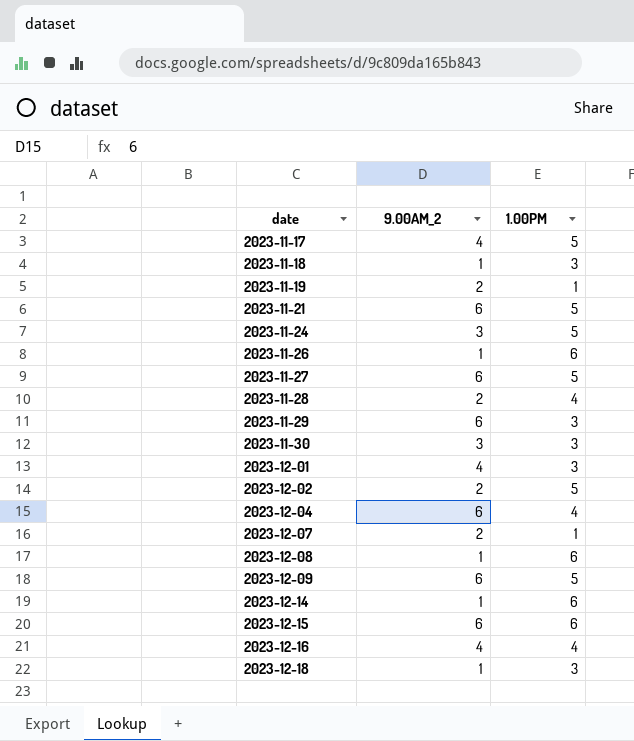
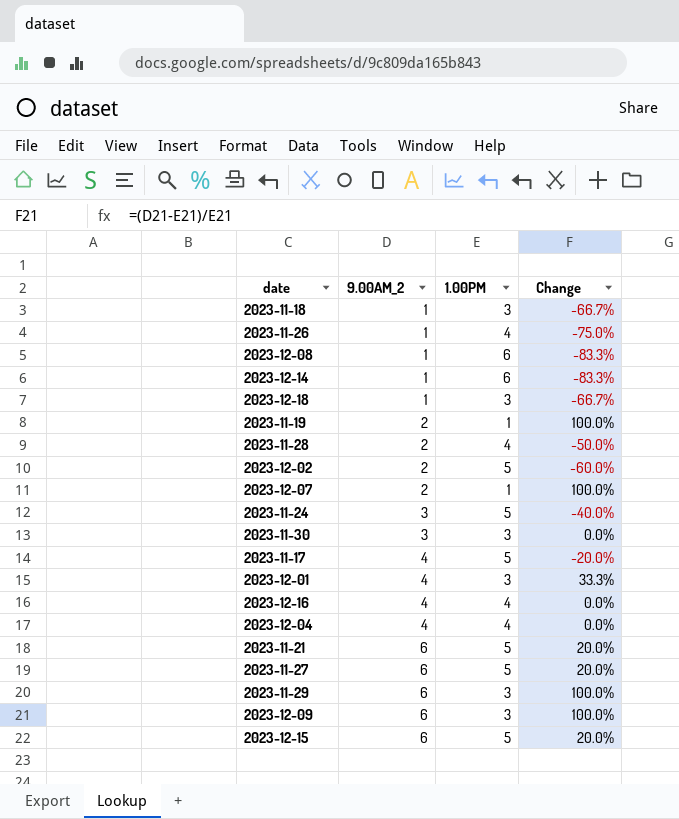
row order: date ascending -> 9.00AM_2 ascending
column Change | formula: none -> ([9.00AM_2] - [1.00PM]) / [1.00PM]
2023-11-26 | 1.00PM: 6 -> 4
2023-12-04 | 9.00AM_2: 6 -> 4
2023-12-09 | 1.00PM: 5 -> 3
2023-12-15 | 1.00PM: 6 -> 5

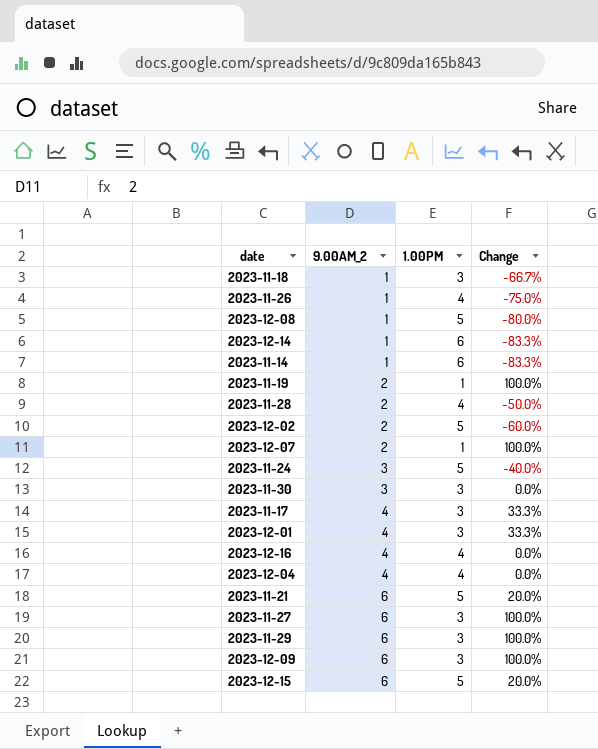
row 2023-12-18: 1 | 3 | -66.7% -> none
2023-12-08 | 1.00PM: 6 -> 5
2023-12-08 | Change: -83.3% -> -80.0%
row 2023-11-14: none -> 1 | 6 | -83.3%
2023-11-17 | 1.00PM: 5 -> 3
2023-11-17 | Change: -20.0% -> 33.3%
2023-11-27 | 1.00PM: 5 -> 3
2023-11-27 | Change: 20.0% -> 100.0%

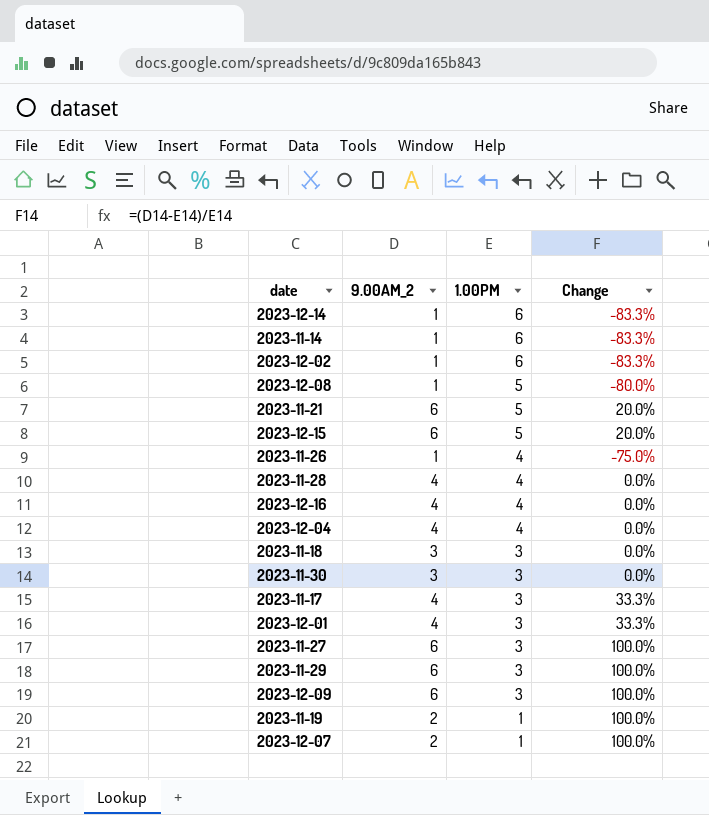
row order: 9.00AM_2 ascending -> 1.00PM descending
row 2023-11-24: 3 | 5 | -40.0% -> none
2023-12-02 | 9.00AM_2: 2 -> 1
2023-12-02 | 1.00PM: 5 -> 6
2023-12-02 | Change: -60.0% -> -83.3%
2023-11-28 | 9.00AM_2: 2 -> 4
2023-11-28 | Change: -50.0% -> 0.0%
2023-11-18 | 9.00AM_2: 1 -> 3
2023-11-18 | Change: -66.7% -> 0.0%

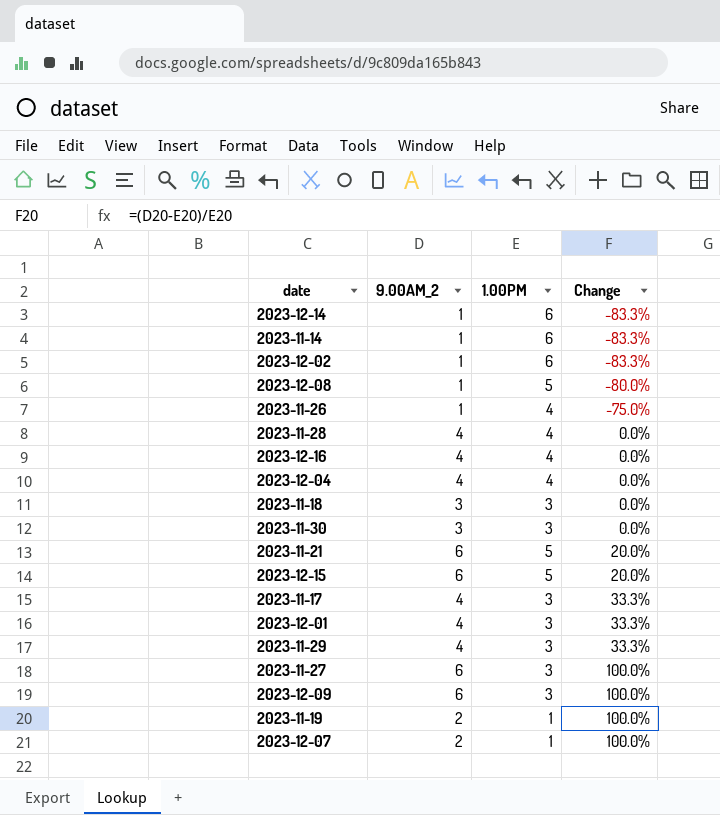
row order: 1.00PM descending -> Change ascending
2023-11-29 | 9.00AM_2: 6 -> 4
2023-11-29 | Change: 100.0% -> 33.3%

